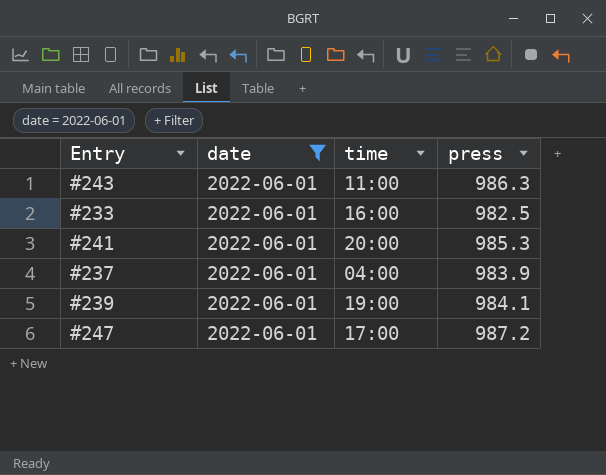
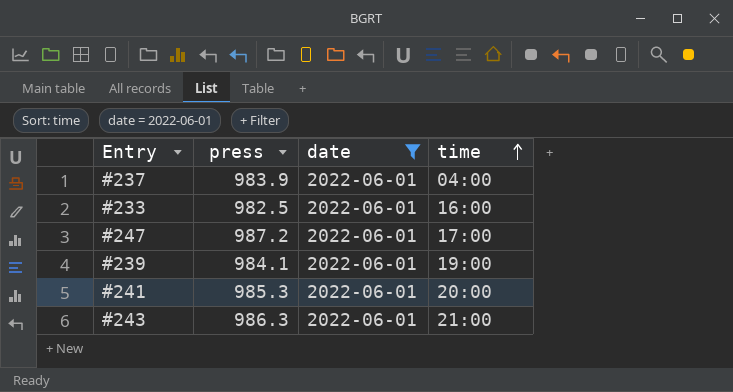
row order: none -> time ascending
column press | position: 4 -> 2
#243 | time: 11:00 -> 21:00

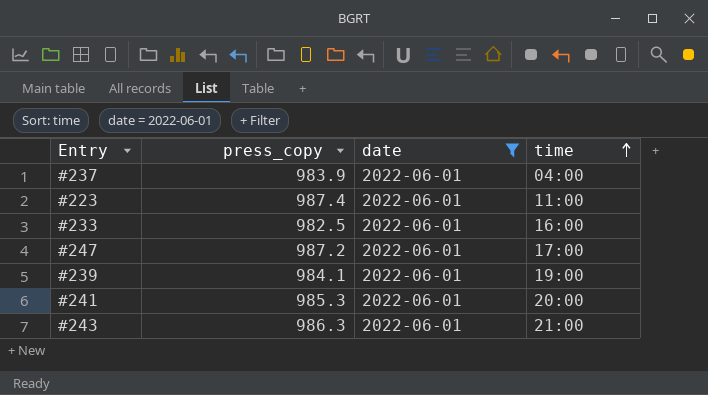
column name: press -> press_copy
row #223: none -> 987.4 | 2022-06-01 | 11:00

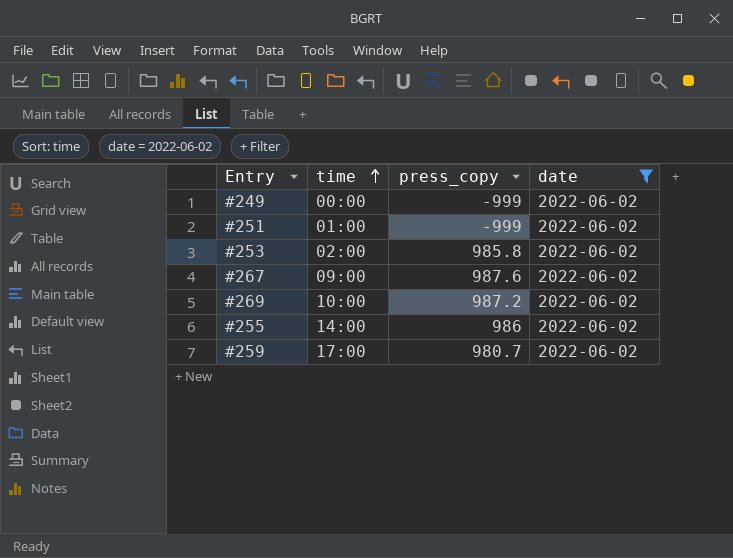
filter: date = 2022-06-01 -> date = 2022-06-02
column time | position: 4 -> 2

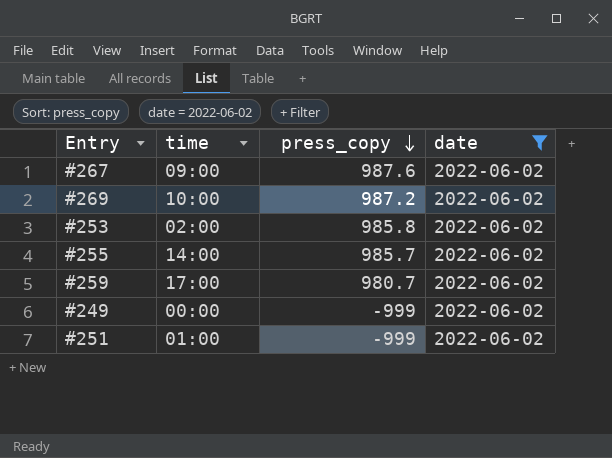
row order: time ascending -> press_copy descending
#255 | press_copy: 986 -> 985.7

